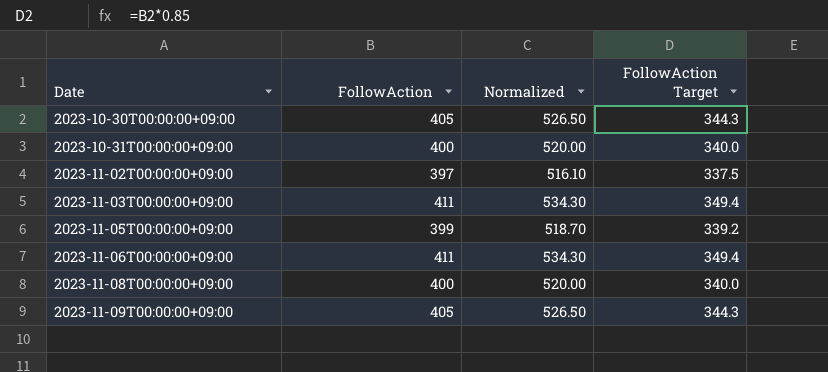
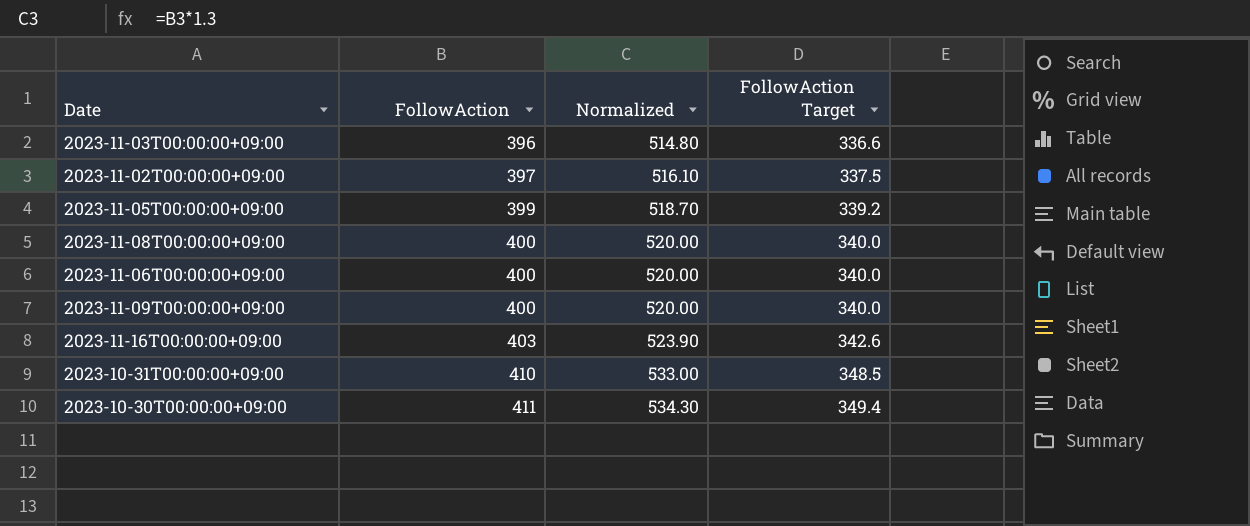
row order: Date ascending -> FollowAction ascending
2023-11-03T00:00:00+09:00 | FollowAction: 411 -> 396
2023-11-03T00:00:00+09:00 | Normalized: 534.30 -> 514.80
2023-11-03T00:00:00+09:00 | FollowAction Target: 349.4 -> 336.6
2023-11-06T00:00:00+09:00 | FollowAction: 411 -> 400
2023-11-06T00:00:00+09:00 | Normalized: 534.30 -> 520.00
2023-11-06T00:00:00+09:00 | FollowAction Target: 349.4 -> 340.0
2023-11-09T00:00:00+09:00 | FollowAction: 405 -> 400
2023-11-09T00:00:00+09:00 | Normalized: 526.50 -> 520.00
2023-11-09T00:00:00+09:00 | FollowAction Target: 344.3 -> 340.0
row 2023-11-16T00:00:00+09:00: none -> 403 | 523.90 | 342.6
2023-10-31T00:00:00+09:00 | FollowAction: 400 -> 410
2023-10-31T00:00:00+09:00 | Normalized: 520.00 -> 533.00
2023-10-31T00:00:00+09:00 | FollowAction Target: 340.0 -> 348.5
2023-10-30T00:00:00+09:00 | FollowAction: 405 -> 411
2023-10-30T00:00:00+09:00 | Normalized: 526.50 -> 534.30
2023-10-30T00:00:00+09:00 | FollowAction Target: 344.3 -> 349.4

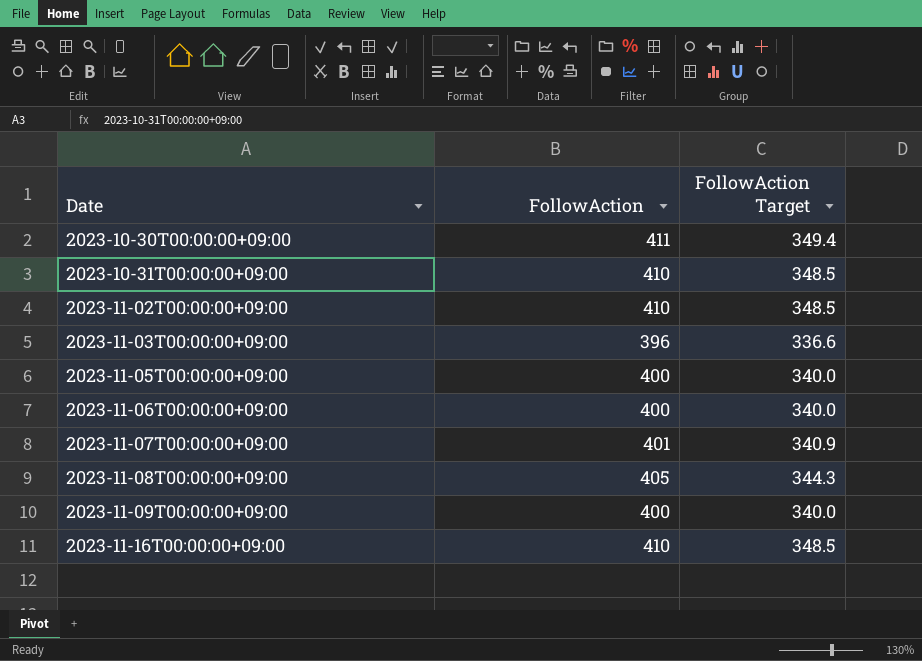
row order: FollowAction ascending -> Date ascending
column Normalized | formula: [FollowAction] * 1.3 -> none
2023-11-02T00:00:00+09:00 | FollowAction: 397 -> 410
2023-11-02T00:00:00+09:00 | FollowAction Target: 337.5 -> 348.5
2023-11-05T00:00:00+09:00 | FollowAction: 399 -> 400
2023-11-05T00:00:00+09:00 | FollowAction Target: 339.2 -> 340.0
row 2023-11-07T00:00:00+09:00: none -> 401 | 340.9
2023-11-08T00:00:00+09:00 | FollowAction: 400 -> 405
2023-11-08T00:00:00+09:00 | FollowAction Target: 340.0 -> 344.3
2023-11-16T00:00:00+09:00 | FollowAction: 403 -> 410
2023-11-16T00:00:00+09:00 | FollowAction Target: 342.6 -> 348.5

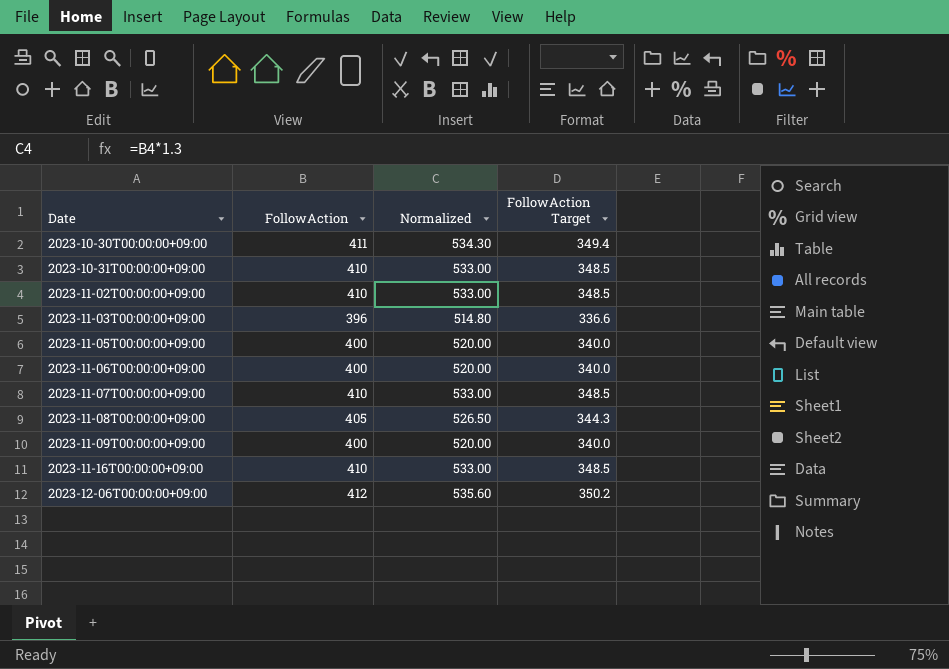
column Normalized | formula: none -> [FollowAction] * 1.3
2023-11-07T00:00:00+09:00 | FollowAction: 401 -> 410
2023-11-07T00:00:00+09:00 | FollowAction Target: 340.9 -> 348.5
row 2023-12-06T00:00:00+09:00: none -> 412 | 535.60 | 350.2

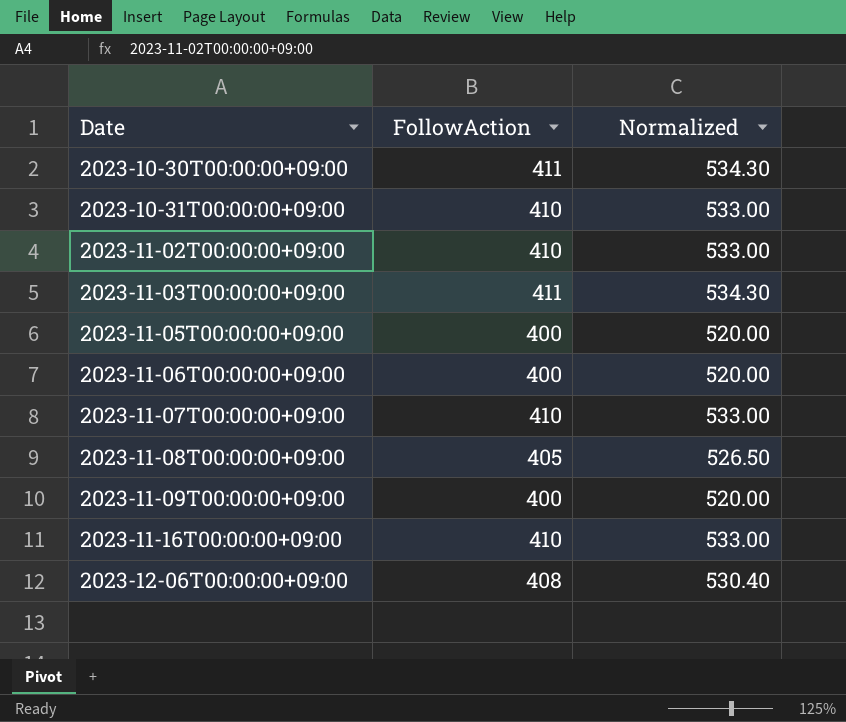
column FollowAction Target | formula: [FollowAction] * 0.85 -> none
2023-11-03T00:00:00+09:00 | FollowAction: 396 -> 411
2023-11-03T00:00:00+09:00 | Normalized: 514.80 -> 534.30
2023-12-06T00:00:00+09:00 | FollowAction: 412 -> 408
2023-12-06T00:00:00+09:00 | Normalized: 535.60 -> 530.40

